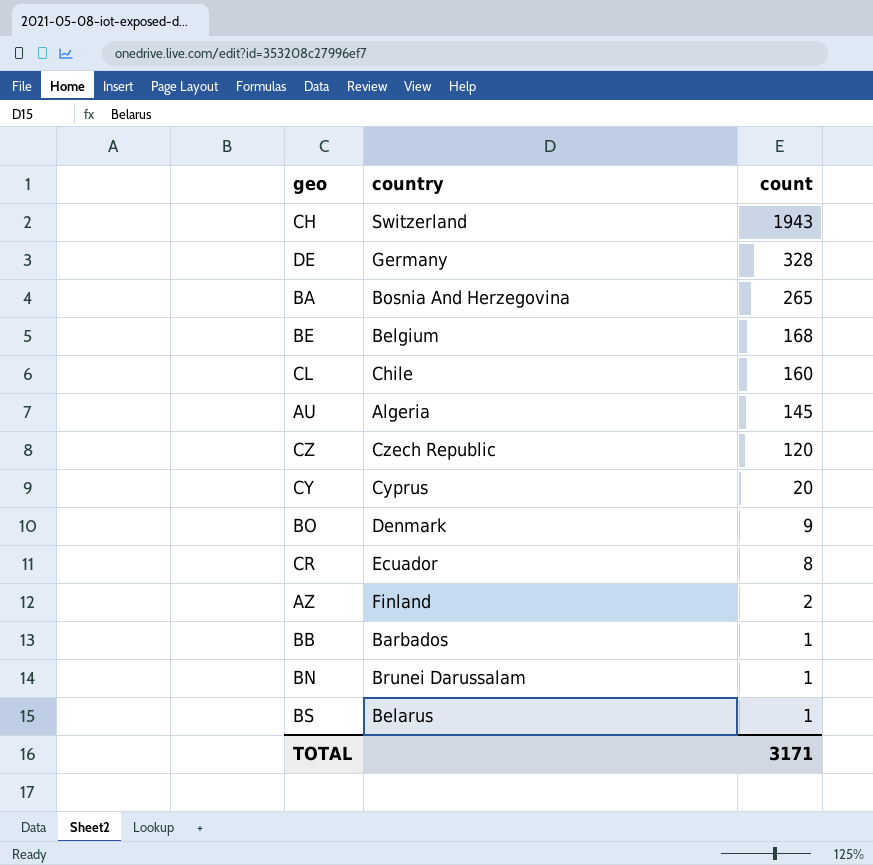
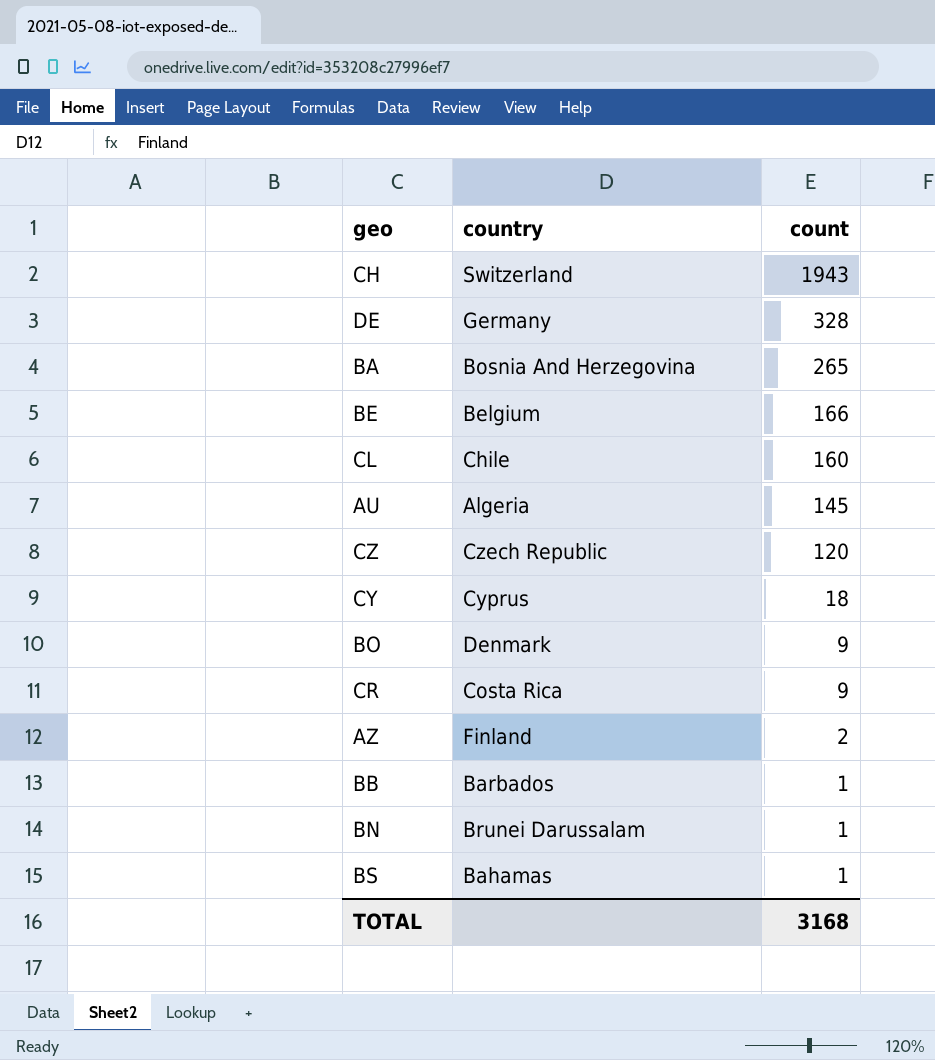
BE | count: 168 -> 166
CY | count: 20 -> 18
CR | country: Ecuador -> Costa Rica
CR | count: 8 -> 9
BS | country: Belarus -> Bahamas
TOTAL | count: 3171 -> 3168

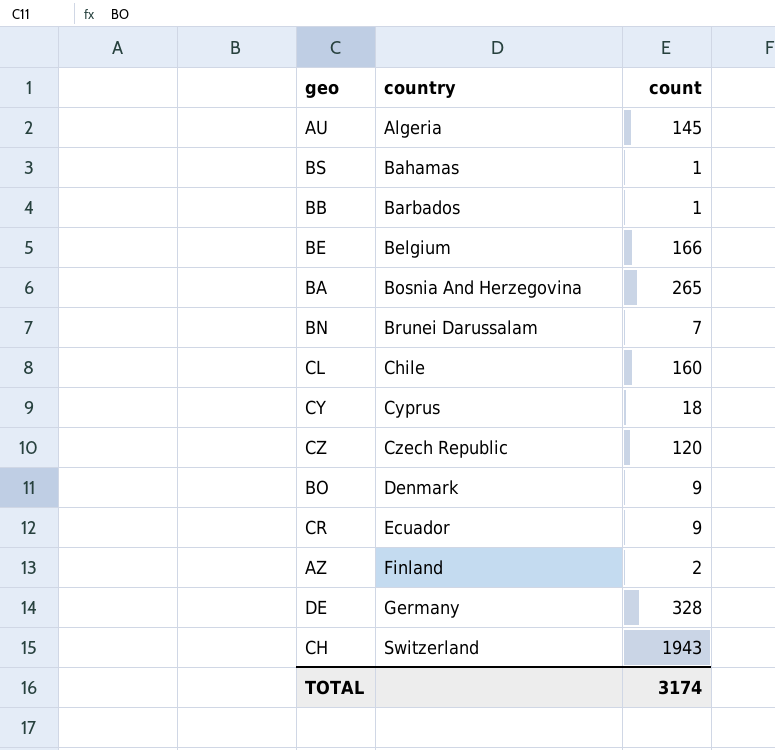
row order: count descending -> country ascending
BN | count: 1 -> 7
CR | country: Costa Rica -> Ecuador
TOTAL | count: 3168 -> 3174

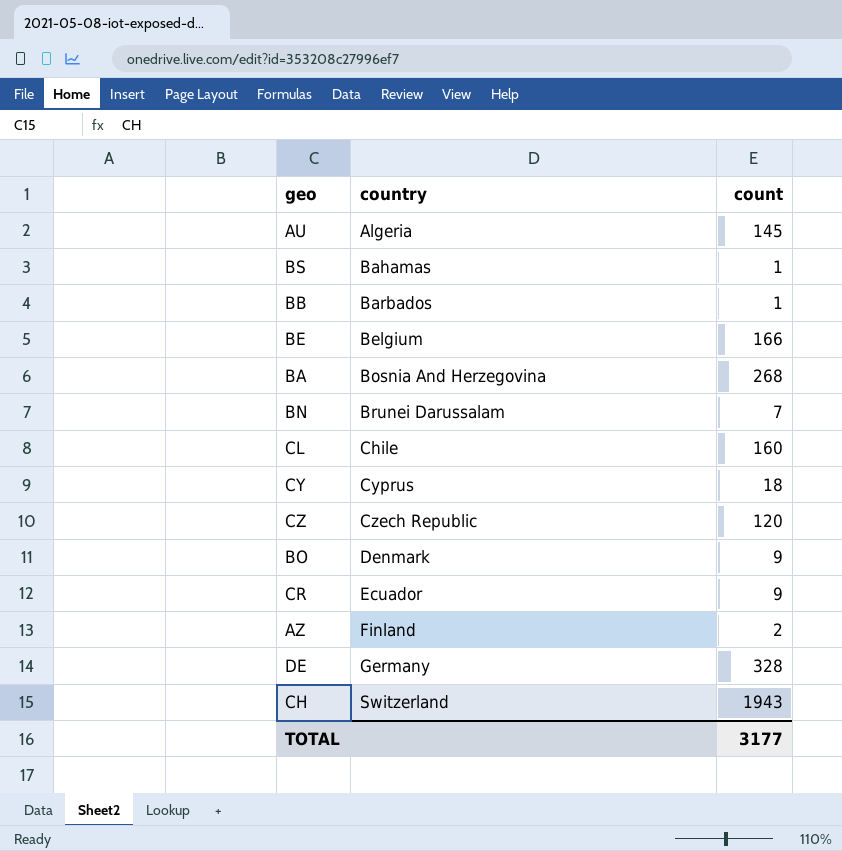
BA | count: 265 -> 268
TOTAL | count: 3174 -> 3177

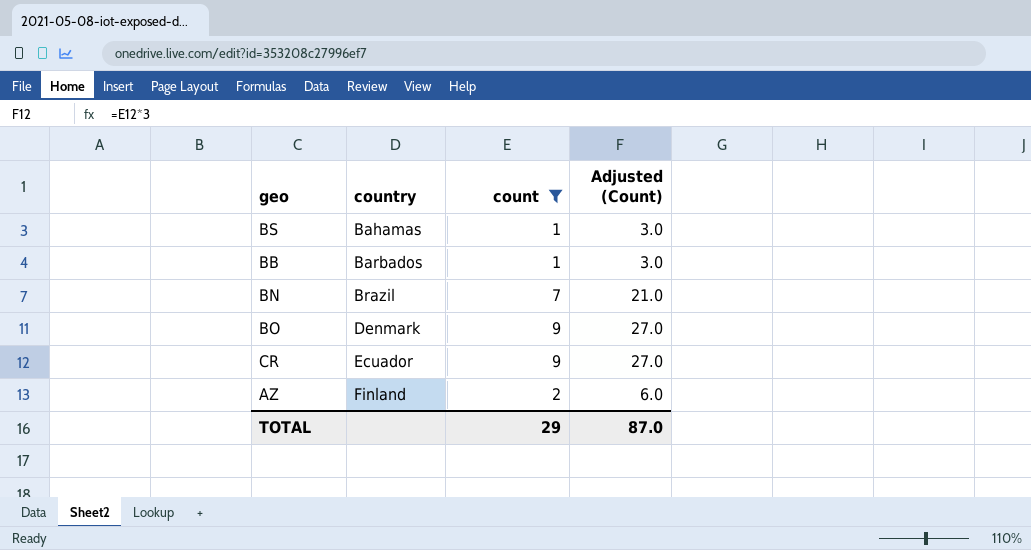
filter: none -> count <= 9
column Adjusted (Count) | formula: none -> [count] * 3
BN | country: Brunei Darussalam -> Brazil
TOTAL | count: 3177 -> 29

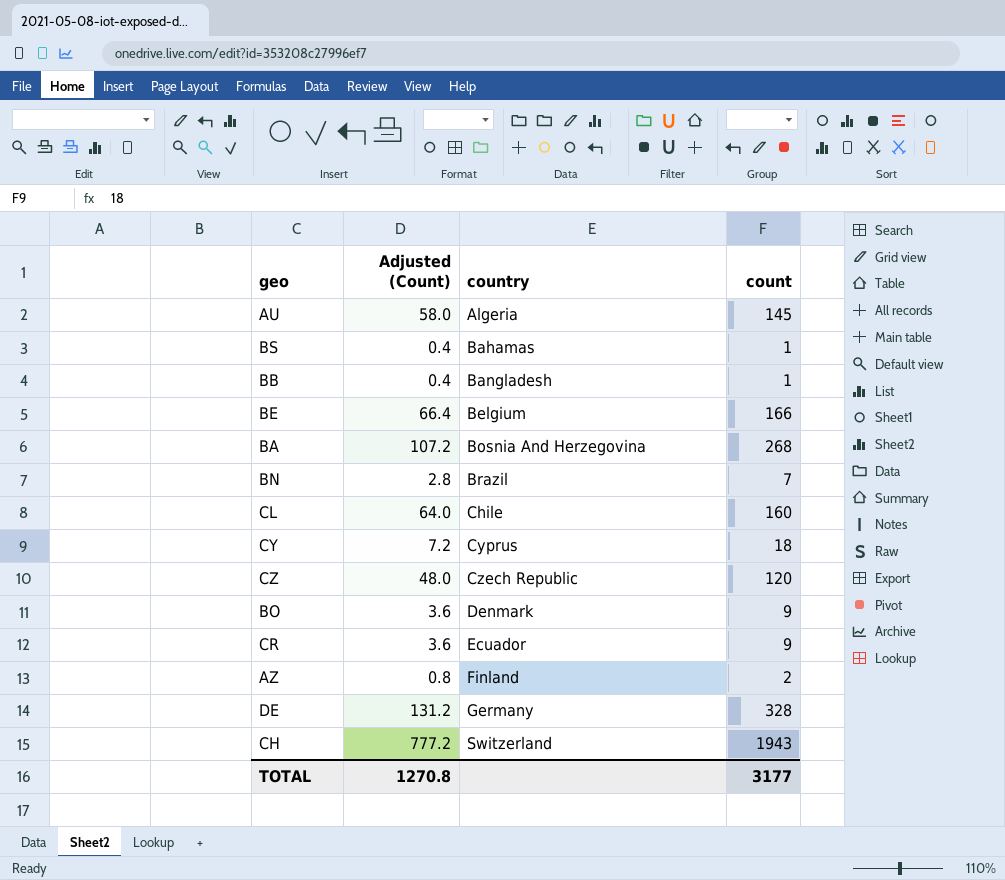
filter: count <= 9 -> none
column Adjusted (Count) | formula: [count] * 3 -> [count] * 0.4
column Adjusted (Count) | position: 4 -> 2
BB | country: Barbados -> Bangladesh
TOTAL | Adjusted (Count): 87.0 -> 1270.8
TOTAL | count: 29 -> 3177

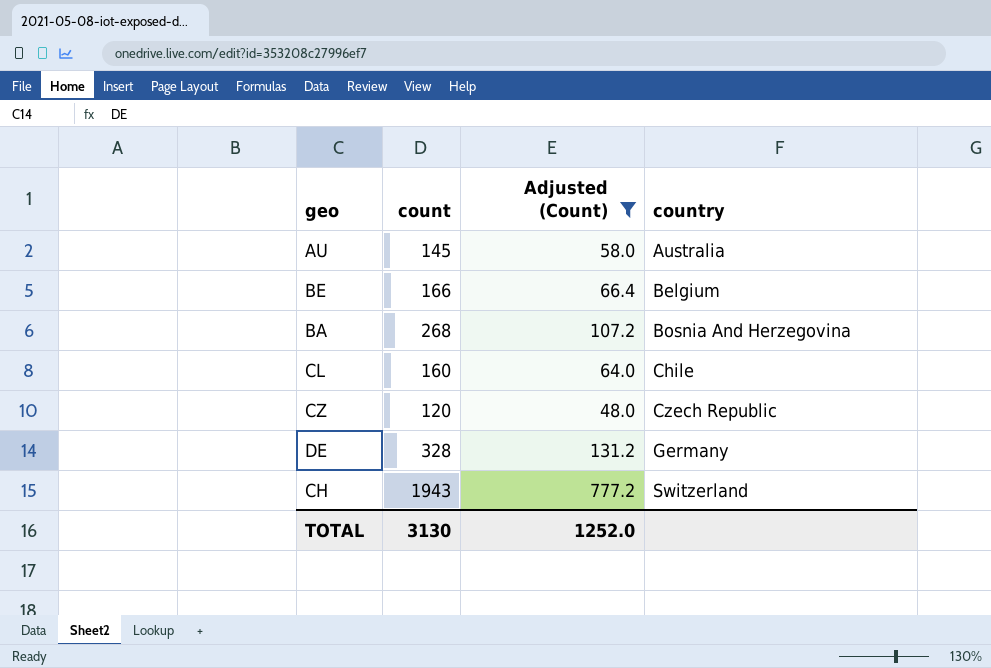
filter: none -> Adjusted (Count) >= 48.0
column count | position: 4 -> 2
AU | country: Algeria -> Australia
TOTAL | count: 3177 -> 3130
TOTAL | Adjusted (Count): 1270.8 -> 1252.0

